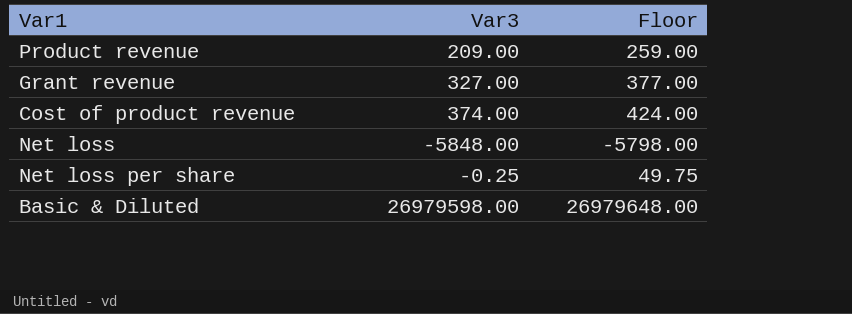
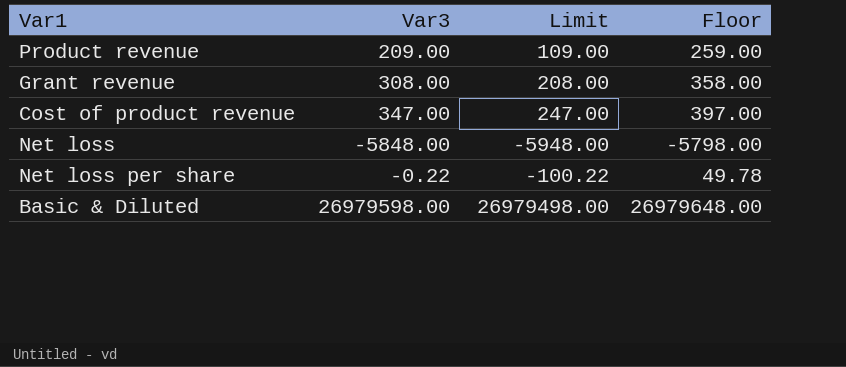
column Limit | formula: none -> [Var3] - 100
Grant revenue | Var3: 327.00 -> 308.00
Grant revenue | Floor: 377.00 -> 358.00
Cost of product revenue | Var3: 374.00 -> 347.00
Cost of product revenue | Floor: 424.00 -> 397.00
Net loss per share | Var3: -0.25 -> -0.22
Net loss per share | Floor: 49.75 -> 49.78

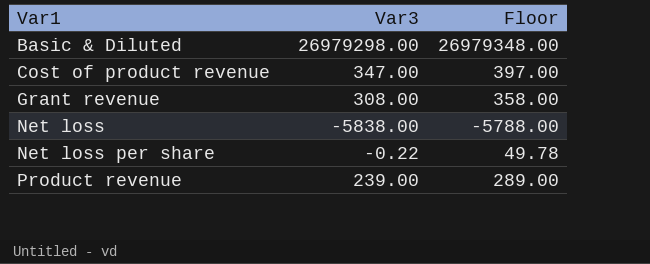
row order: none -> Var1 ascending
column Limit | formula: [Var3] - 100 -> none
Basic & Diluted | Var3: 26979598.00 -> 26979298.00
Basic & Diluted | Floor: 26979648.00 -> 26979348.00
Net loss | Var3: -5848.00 -> -5838.00
Net loss | Floor: -5798.00 -> -5788.00
Product revenue | Var3: 209.00 -> 239.00
Product revenue | Floor: 259.00 -> 289.00

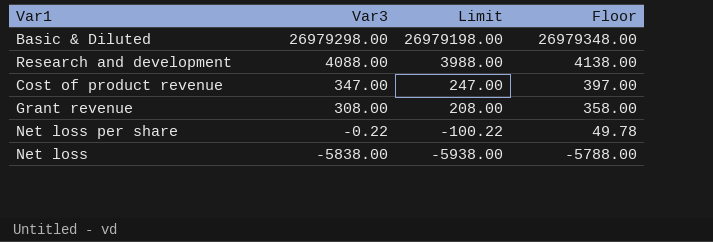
row order: Var1 ascending -> Var3 descending
column Limit | formula: none -> [Var3] - 100
row Product revenue: 239.00 | 289.00 -> none
row Research and development: none -> 4088.00 | 3988.00 | 4138.00

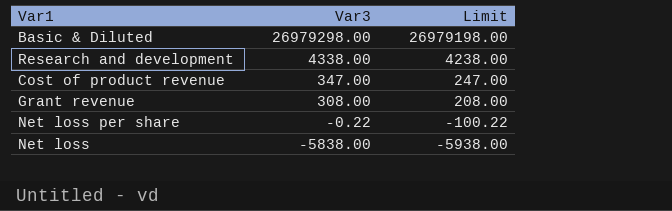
column Floor | formula: [Var3] + 50 -> none
Research and development | Var3: 4088.00 -> 4338.00
Research and development | Limit: 3988.00 -> 4238.00

